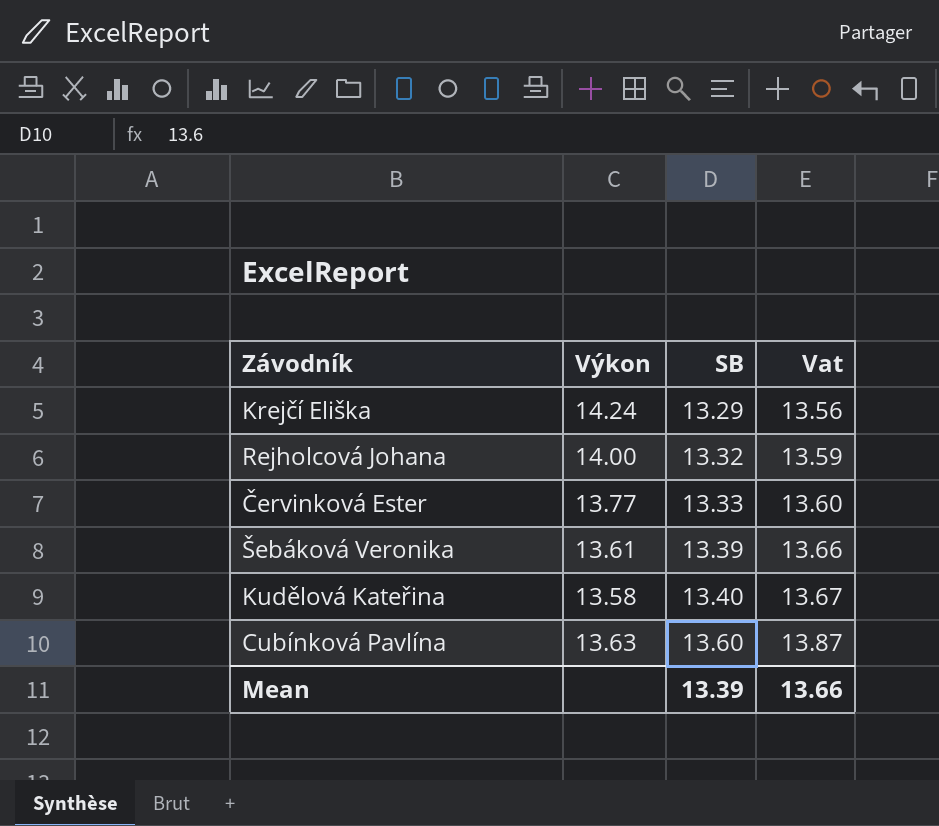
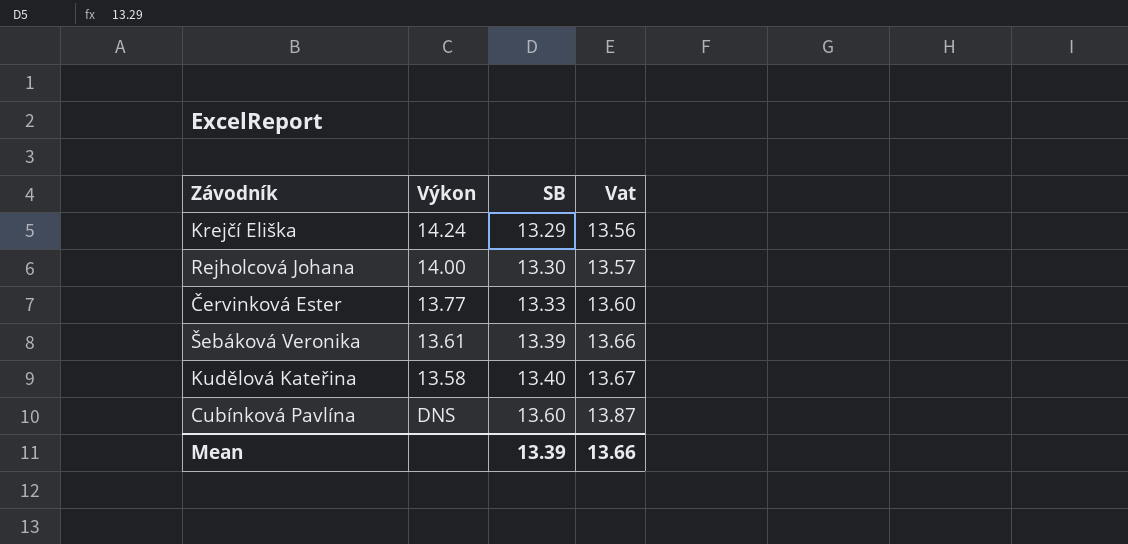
Rejholcová Johana | SB: 13.32 -> 13.30
Rejholcová Johana | Vat: 13.59 -> 13.57
Cubínková Pavlína | Výkon: 13.63 -> DNS

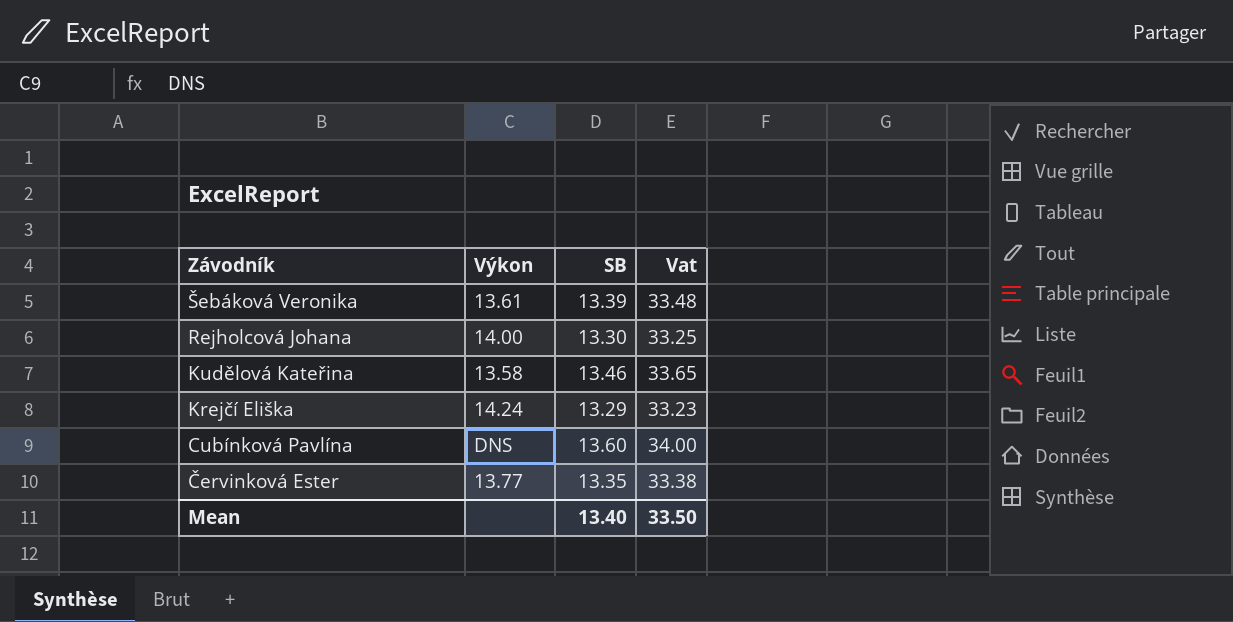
row order: SB ascending -> Závodník descending
column Vat | formula: [SB] * 1.02 -> [SB] * 2.5
Kudělová Kateřina | SB: 13.40 -> 13.46
Červinková Ester | SB: 13.33 -> 13.35
Mean | SB: 13.39 -> 13.40
Mean | Vat: 13.66 -> 33.50

